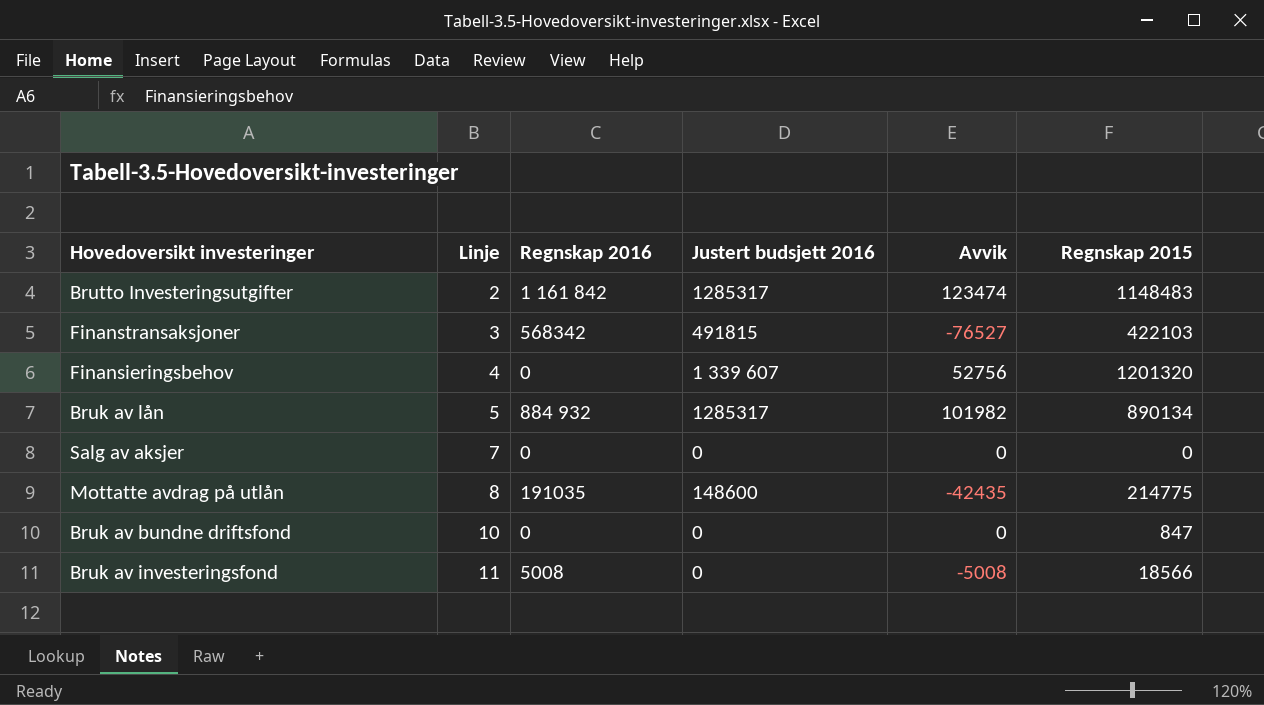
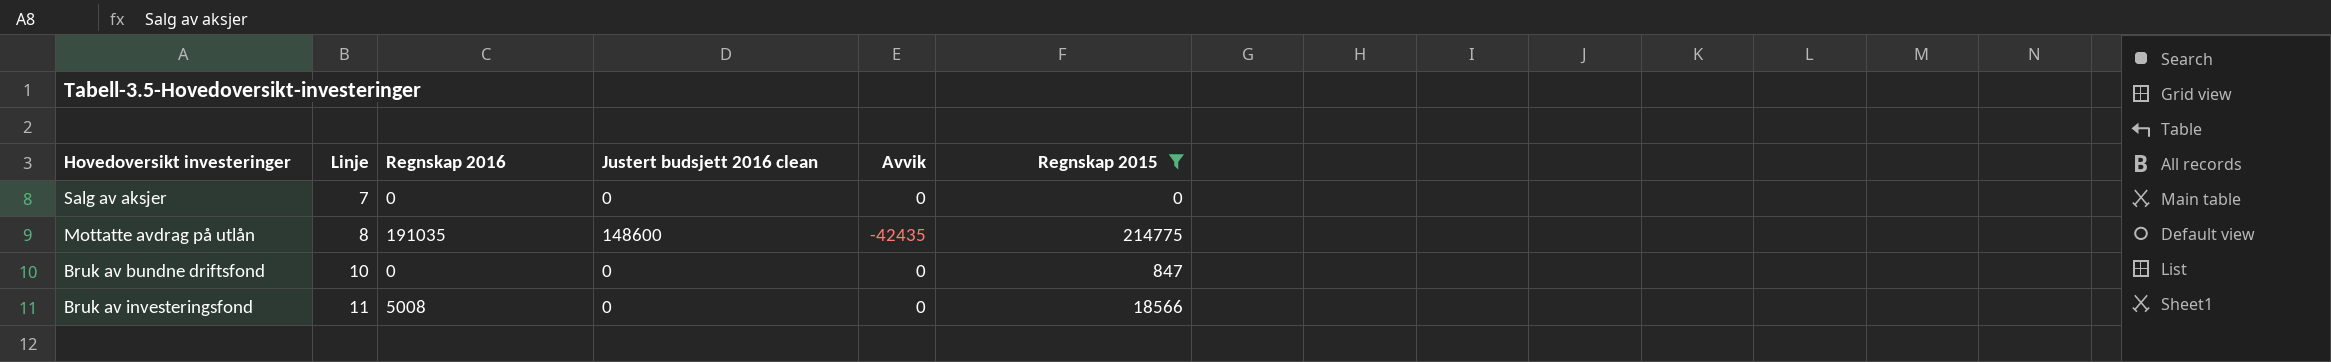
filter: none -> Regnskap 2015 <= 214775
column name: Justert budsjett 2016 -> Justert budsjett 2016 clean
Bruk av investeringsfond | Avvik: -5008 -> 0

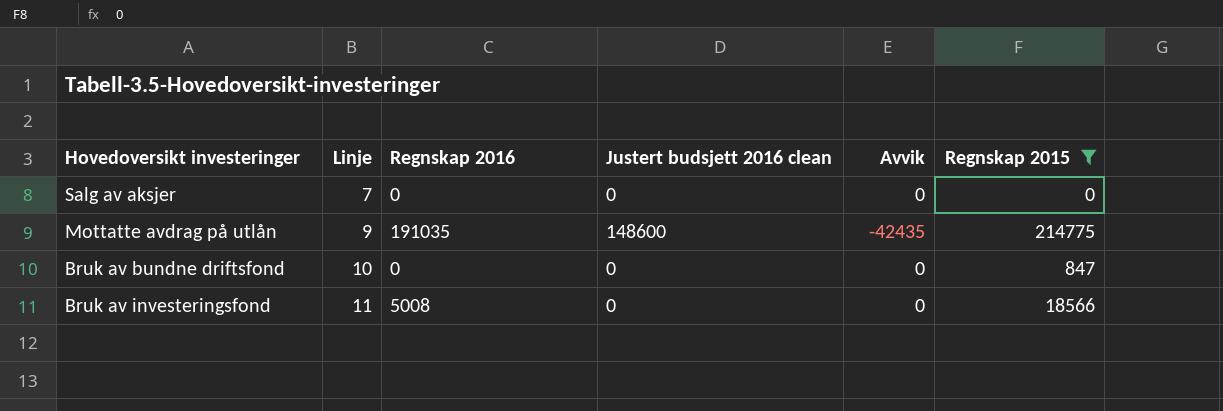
Mottatte avdrag på utlån | Linje: 8 -> 9

